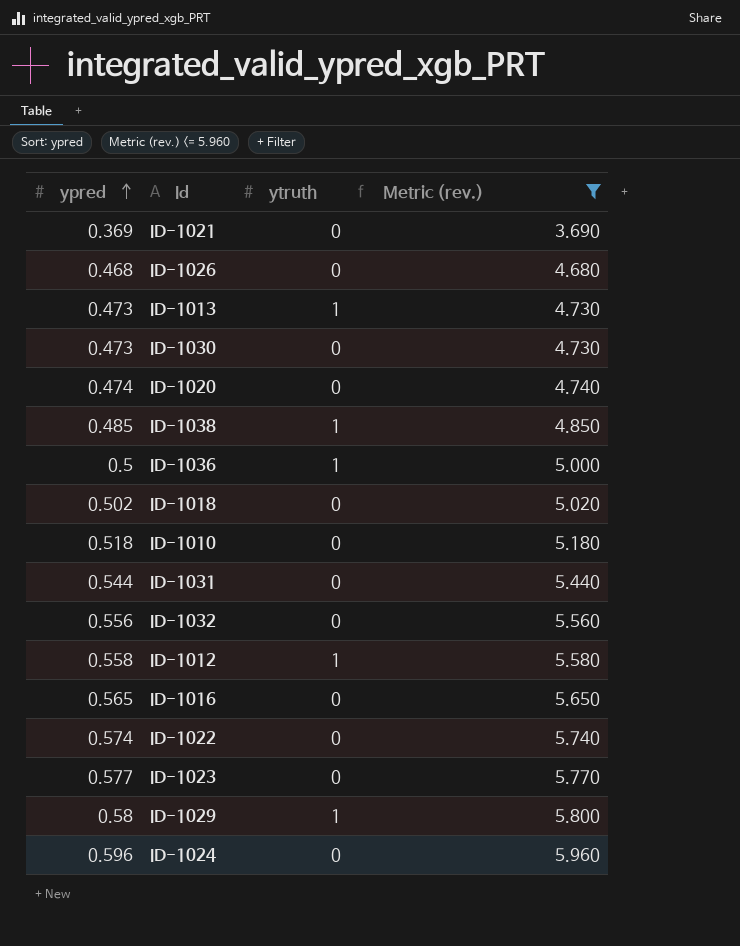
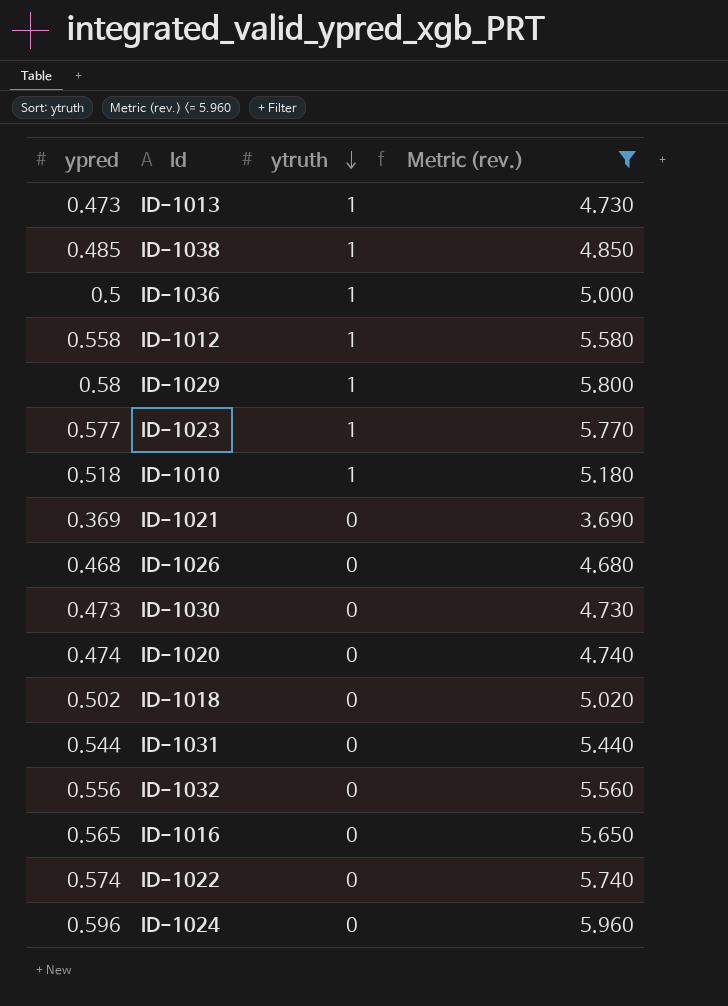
row order: ypred ascending -> ytruth descending
ID-1023 | ytruth: 0 -> 1
ID-1010 | ytruth: 0 -> 1

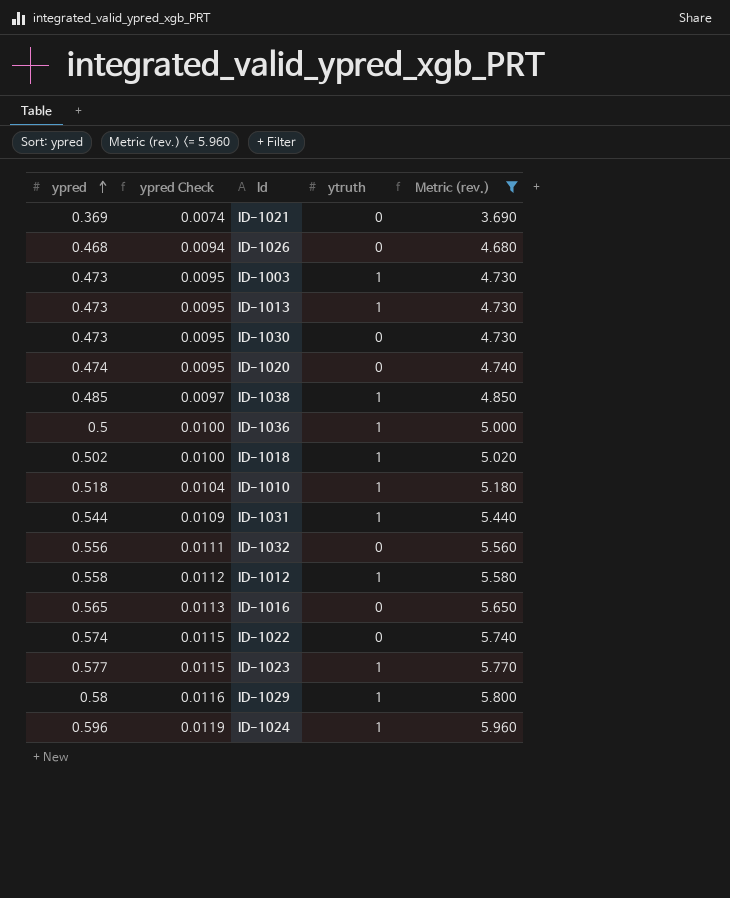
row order: ytruth descending -> ypred ascending
column ypred Check | formula: none -> [ypred] * 0.02
row ID-1003: none -> 0.473 | 0.0095 | 1 | 4.730
ID-1018 | ytruth: 0 -> 1
ID-1031 | ytruth: 0 -> 1
ID-1024 | ytruth: 0 -> 1

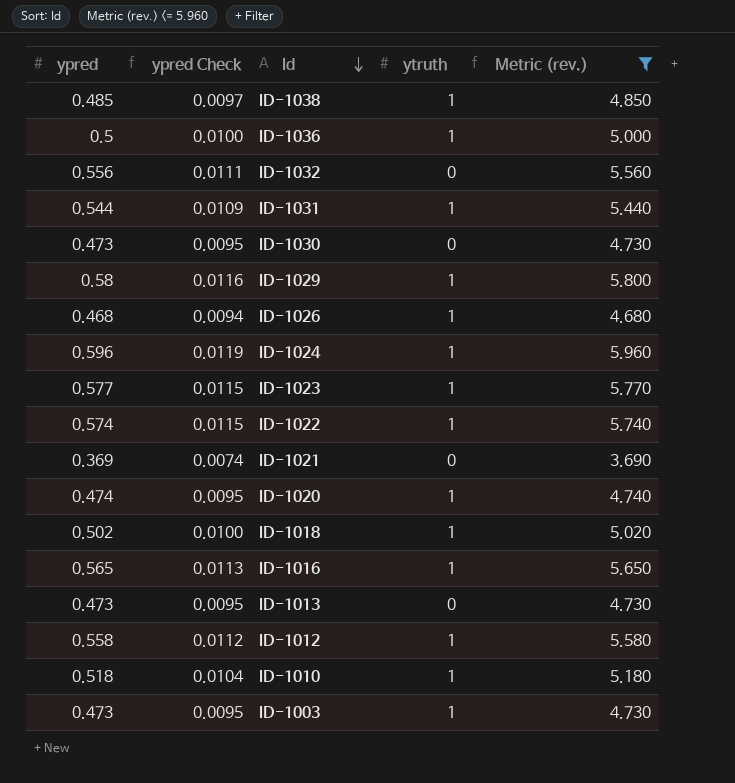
row order: ypred ascending -> Id descending
ID-1026 | ytruth: 0 -> 1
ID-1022 | ytruth: 0 -> 1
ID-1020 | ytruth: 0 -> 1
ID-1016 | ytruth: 0 -> 1
ID-1013 | ytruth: 1 -> 0

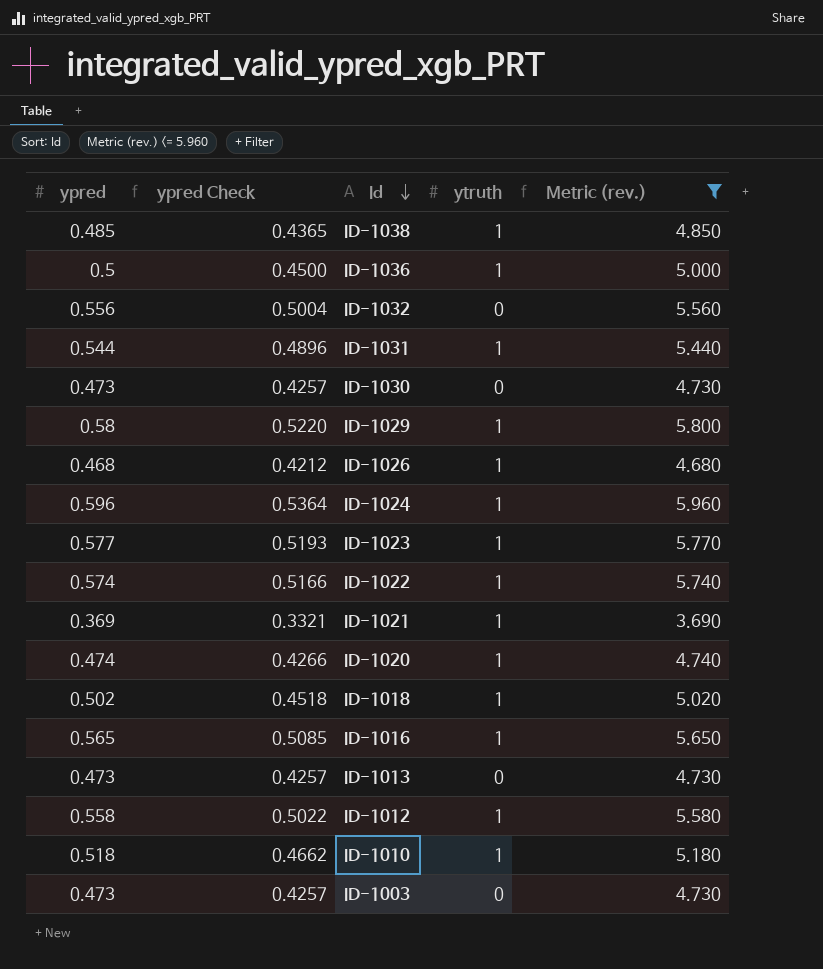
column ypred Check | formula: [ypred] * 0.02 -> [ypred] * 0.9
ID-1021 | ytruth: 0 -> 1
ID-1003 | ytruth: 1 -> 0

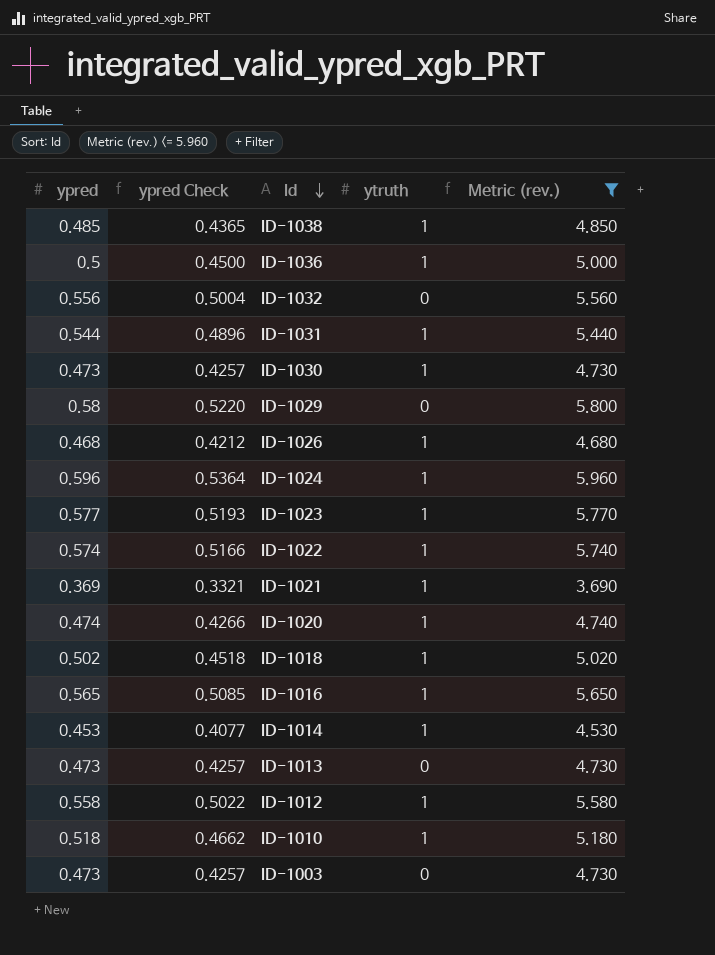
ID-1030 | ytruth: 0 -> 1
ID-1029 | ytruth: 1 -> 0
row ID-1014: none -> 0.453 | 0.4077 | 1 | 4.530

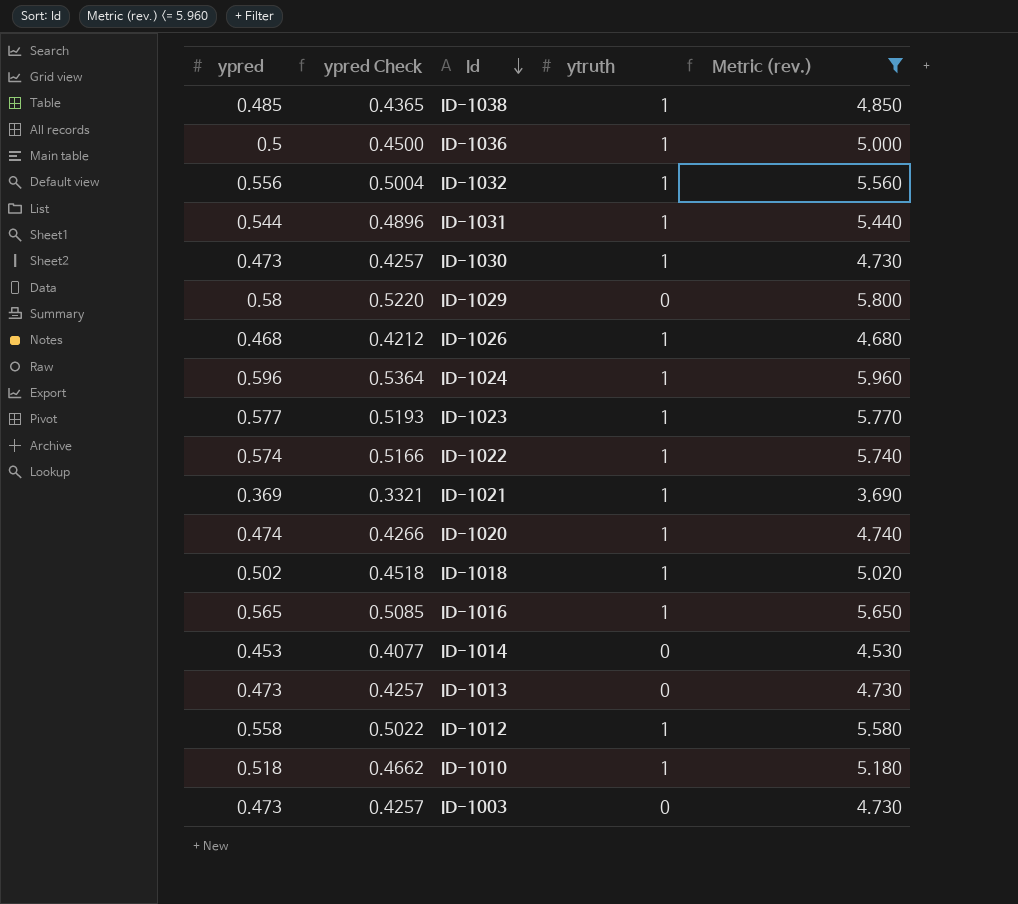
ID-1032 | ytruth: 0 -> 1
ID-1014 | ytruth: 1 -> 0

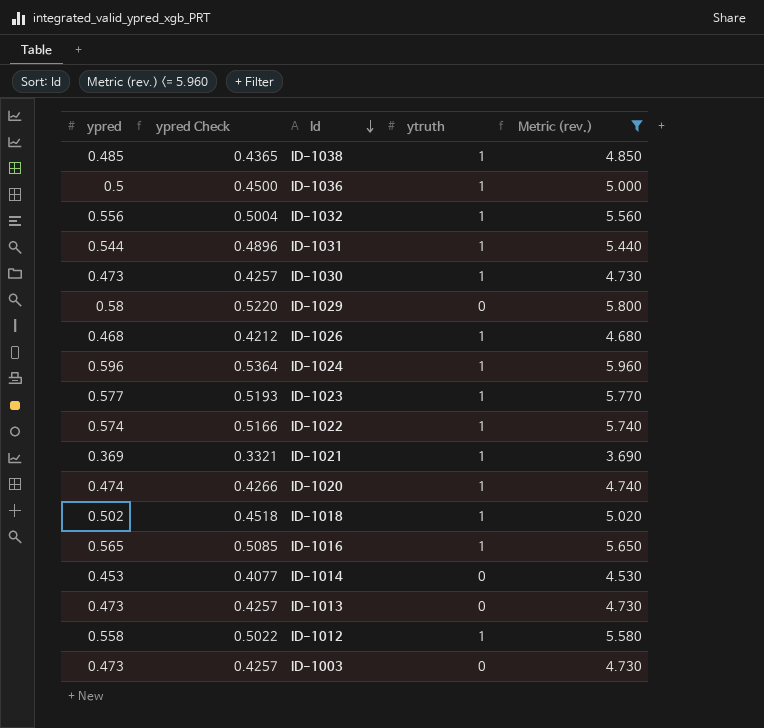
row ID-1010: 0.518 | 0.4662 | 1 | 5.180 -> none

